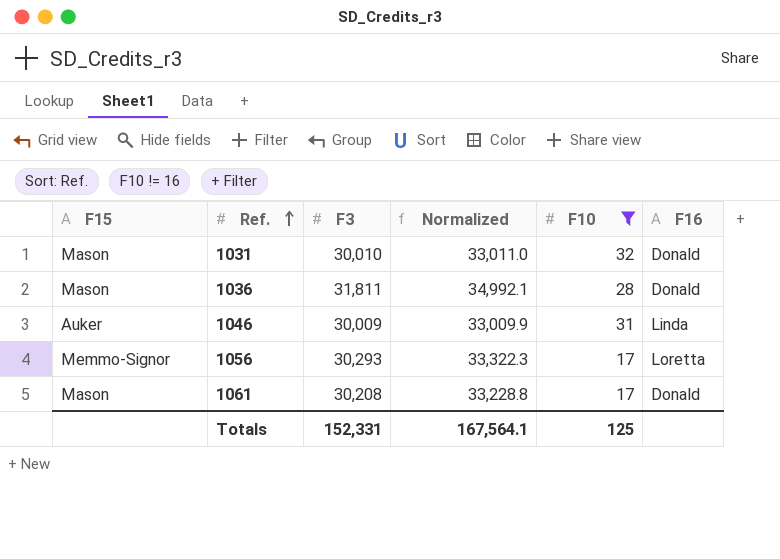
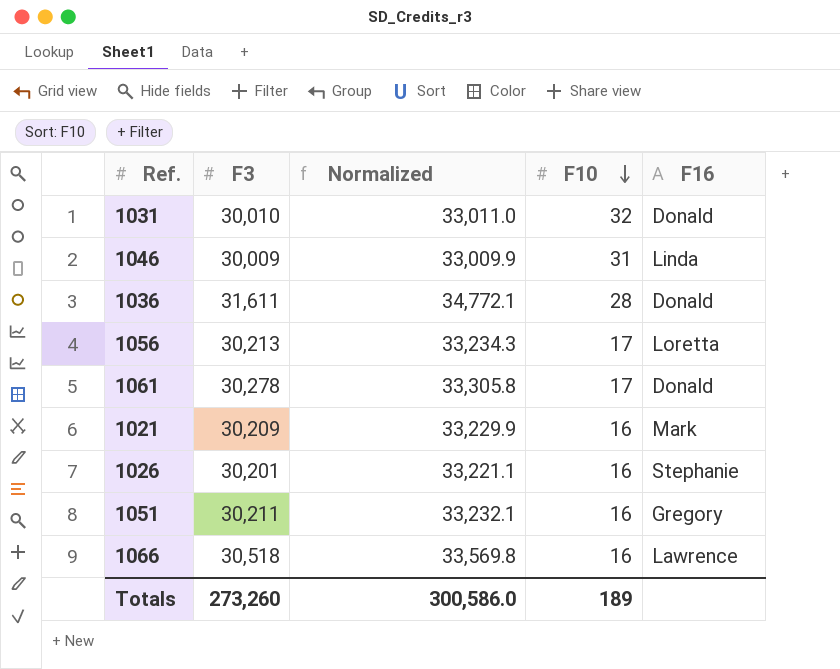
filter: F10 != 16 -> none
row order: Ref. ascending -> F10 descending
column F15 | position: 1 -> none
1036 | F3: 31,811 -> 31,611
1036 | Normalized: 34,992.1 -> 34,772.1
1056 | F3: 30,293 -> 30,213
1056 | Normalized: 33,322.3 -> 33,234.3
1061 | F3: 30,208 -> 30,278
1061 | Normalized: 33,228.8 -> 33,305.8
Totals | F3: 152,331 -> 273,260
Totals | Normalized: 167,564.1 -> 300,586.0
Totals | F10: 125 -> 189

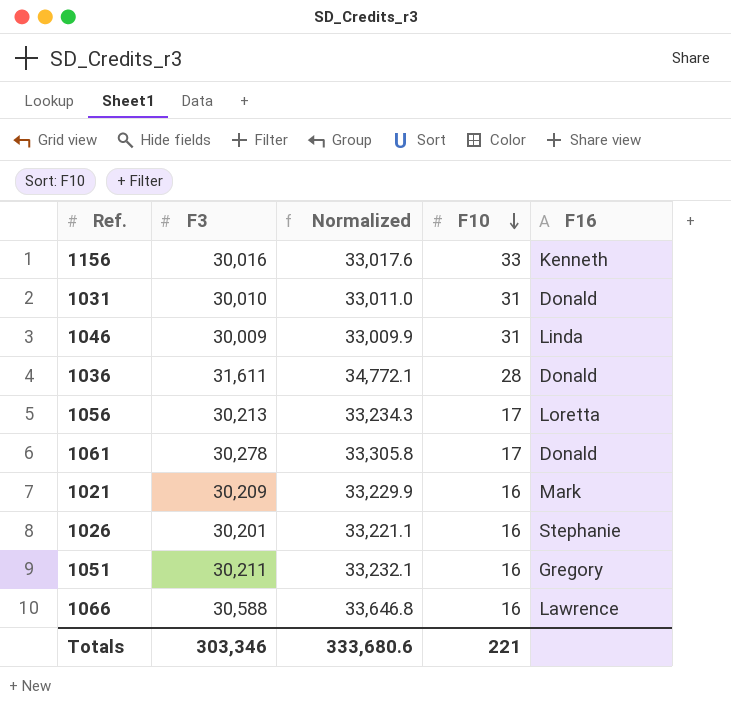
row 1156: none -> 30,016 | 33,017.6 | 33 | Kenneth
1031 | F10: 32 -> 31
1066 | F3: 30,518 -> 30,588
1066 | Normalized: 33,569.8 -> 33,646.8
Totals | F3: 273,260 -> 303,346
Totals | Normalized: 300,586.0 -> 333,680.6
Totals | F10: 189 -> 221

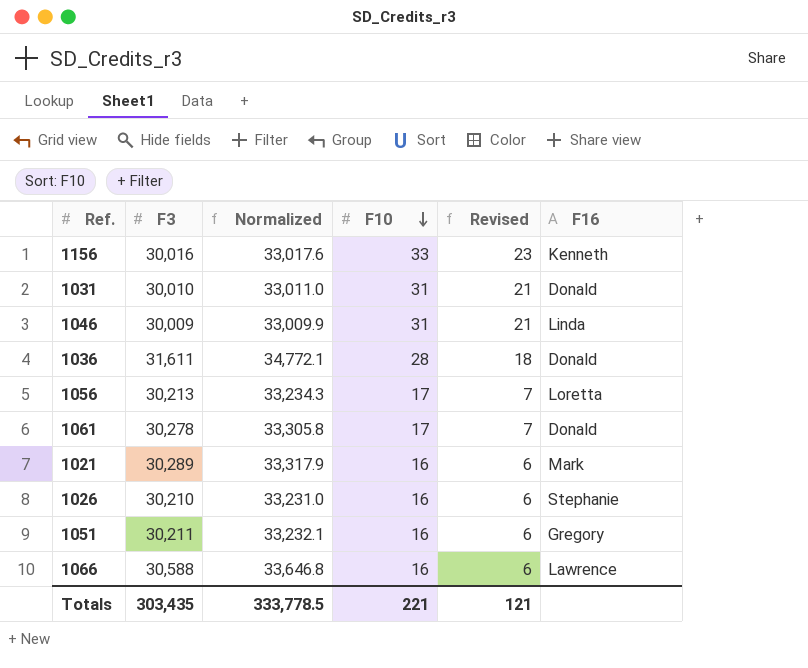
column Revised | formula: none -> [F10] - 10
1021 | F3: 30,209 -> 30,289
1021 | Normalized: 33,229.9 -> 33,317.9
1026 | F3: 30,201 -> 30,210
1026 | Normalized: 33,221.1 -> 33,231.0
Totals | F3: 303,346 -> 303,435
Totals | Normalized: 333,680.6 -> 333,778.5

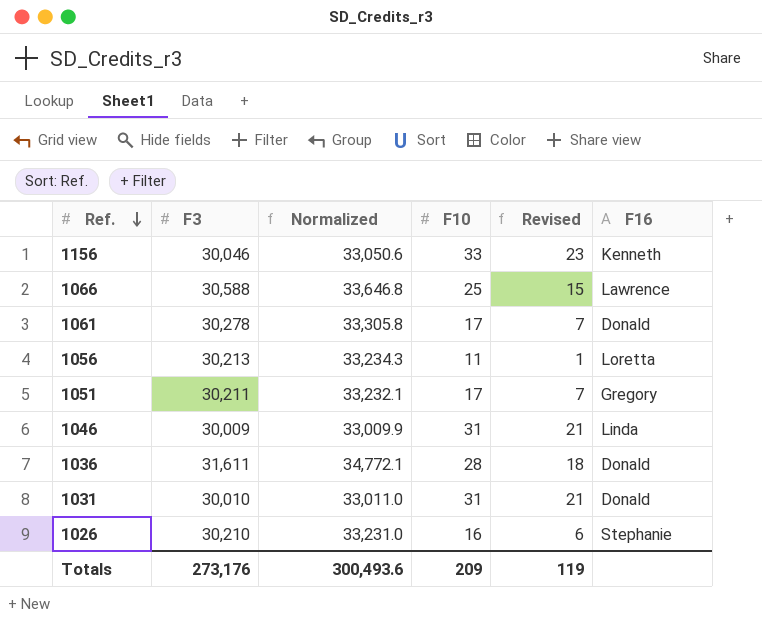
row order: F10 descending -> Ref. descending
row 1021: 30,289 | 33,317.9 | 16 | 6 | Mark -> none
1156 | F3: 30,016 -> 30,046
1156 | Normalized: 33,017.6 -> 33,050.6
1066 | F10: 16 -> 25
1066 | Revised: 6 -> 15
1056 | F10: 17 -> 11
1056 | Revised: 7 -> 1
1051 | F10: 16 -> 17
1051 | Revised: 6 -> 7
Totals | F3: 303,435 -> 273,176
Totals | Normalized: 333,778.5 -> 300,493.6
Totals | F10: 221 -> 209
Totals | Revised: 121 -> 119

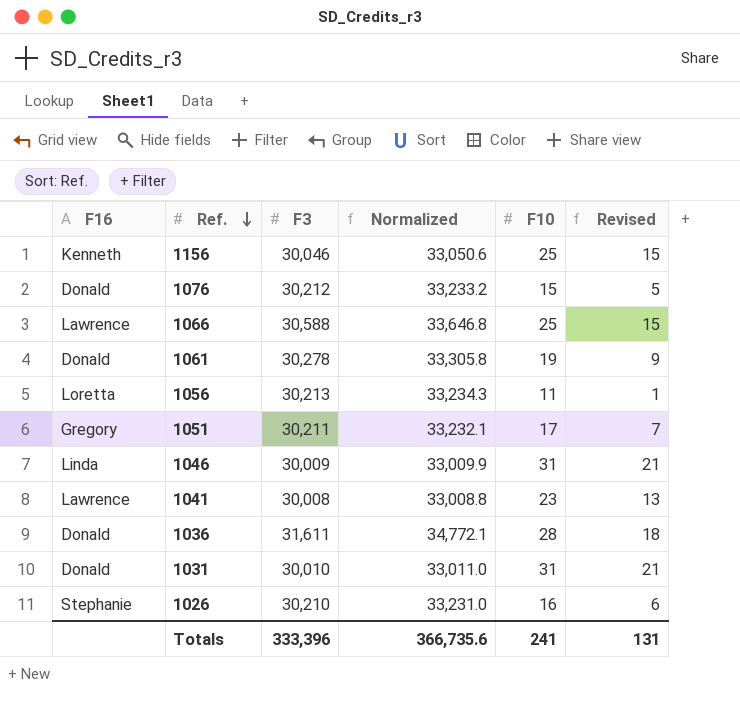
column F16 | position: 6 -> 1
1156 | F10: 33 -> 25
1156 | Revised: 23 -> 15
row 1076: none -> Donald | 30,212 | 33,233.2 | 15 | 5
1061 | F10: 17 -> 19
1061 | Revised: 7 -> 9
row 1041: none -> Lawrence | 30,008 | 33,008.8 | 23 | 13
Totals | F3: 273,176 -> 333,396
Totals | Normalized: 300,493.6 -> 366,735.6
Totals | F10: 209 -> 241
Totals | Revised: 119 -> 131

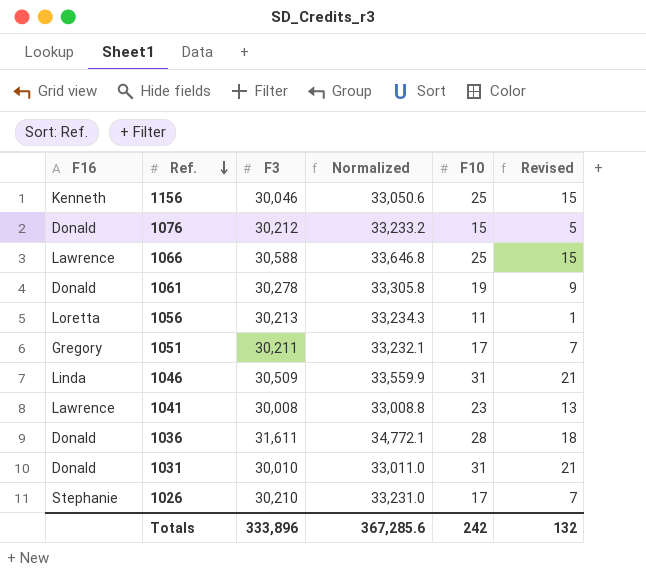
1046 | F3: 30,009 -> 30,509
1046 | Normalized: 33,009.9 -> 33,559.9
1026 | F10: 16 -> 17
1026 | Revised: 6 -> 7
Totals | F3: 333,396 -> 333,896
Totals | Normalized: 366,735.6 -> 367,285.6
Totals | F10: 241 -> 242
Totals | Revised: 131 -> 132

